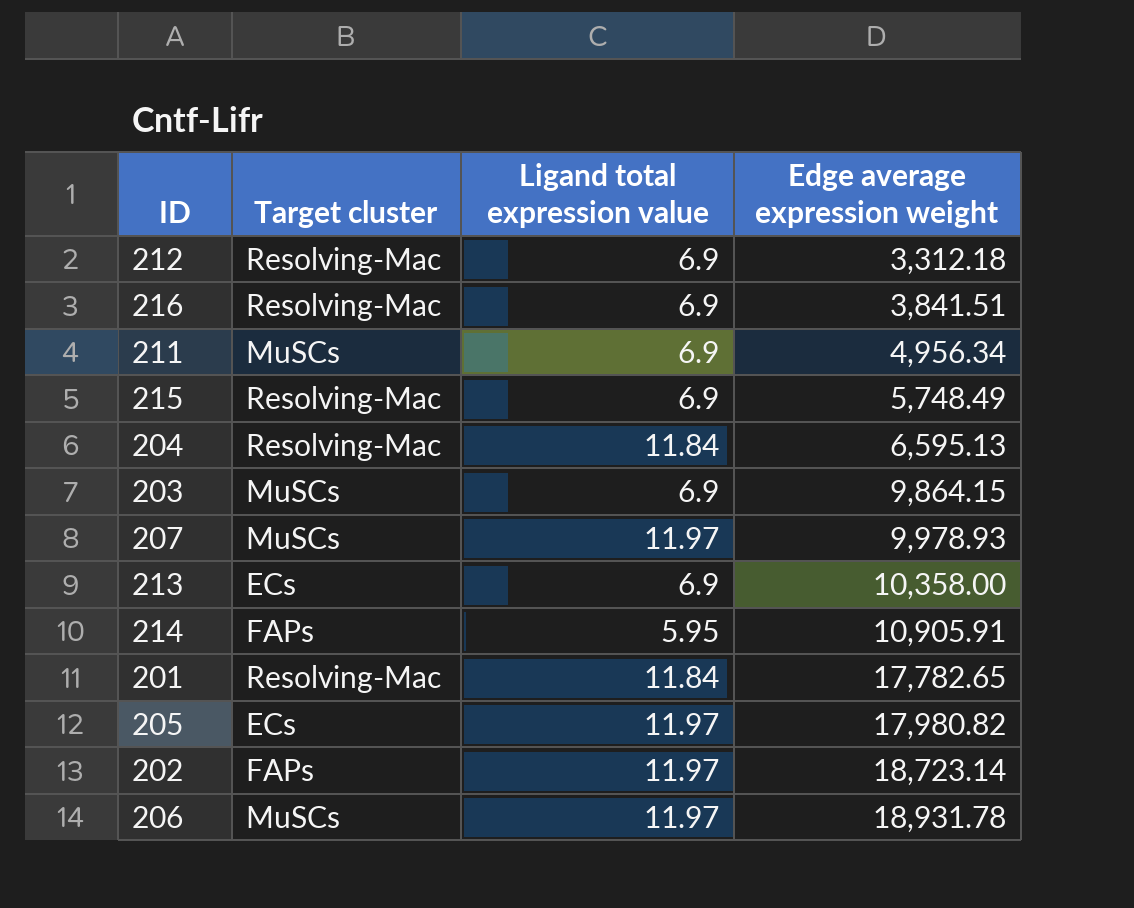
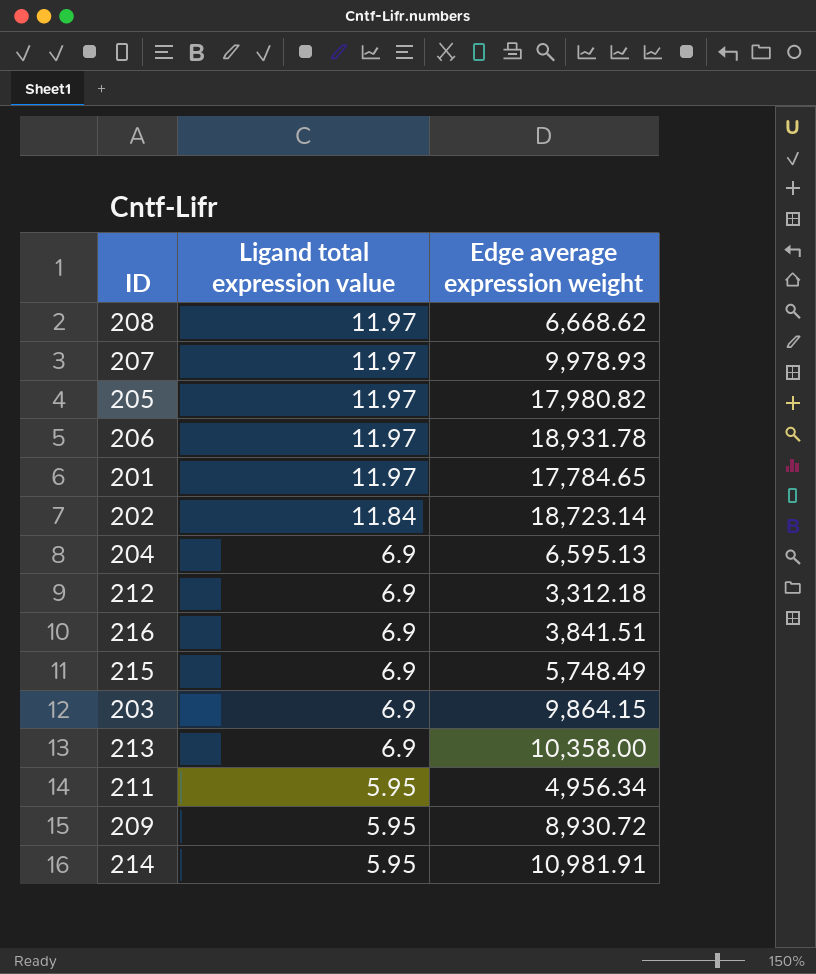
row order: Edge average expression weight ascending -> Ligand total expression value descending
column Target cluster | position: 2 -> none
row 208: none -> 11.97 | 6,668.62
201 | Ligand total expression value: 11.84 -> 11.97
201 | Edge average expression weight: 17,782.65 -> 17,784.65
202 | Ligand total expression value: 11.97 -> 11.84
204 | Ligand total expression value: 11.84 -> 6.9
211 | Ligand total expression value: 6.9 -> 5.95
row 209: none -> 5.95 | 8,930.72
214 | Edge average expression weight: 10,905.91 -> 10,981.91

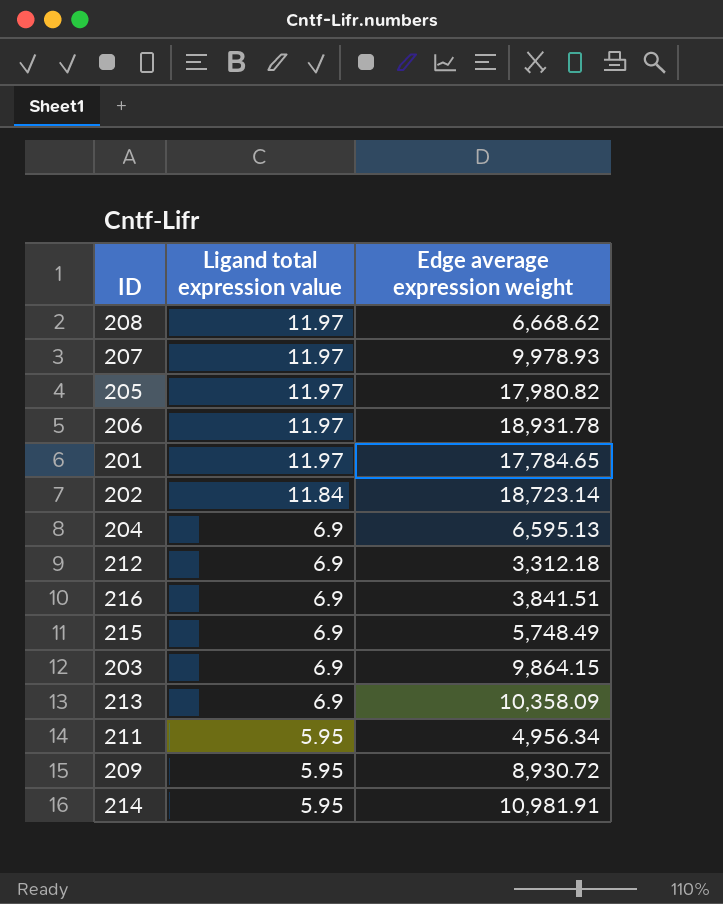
213 | Edge average expression weight: 10,358.00 -> 10,358.09

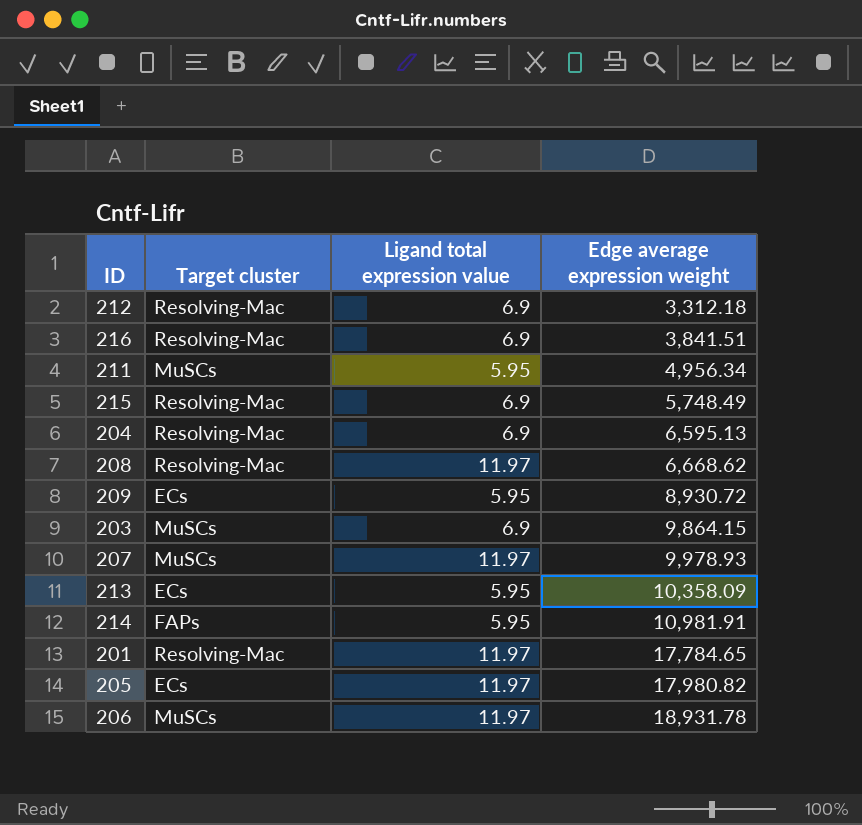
row order: Ligand total expression value descending -> Edge average expression weight ascending
column Target cluster | position: none -> 2
row 202: 11.84 | 18,723.14 -> none
213 | Ligand total expression value: 6.9 -> 5.95

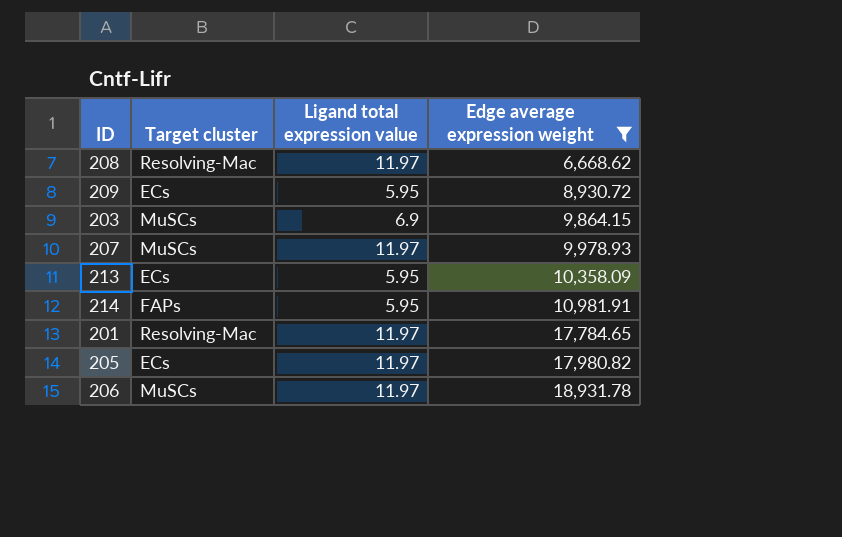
filter: none -> Edge average expression weight >= 6,668.62

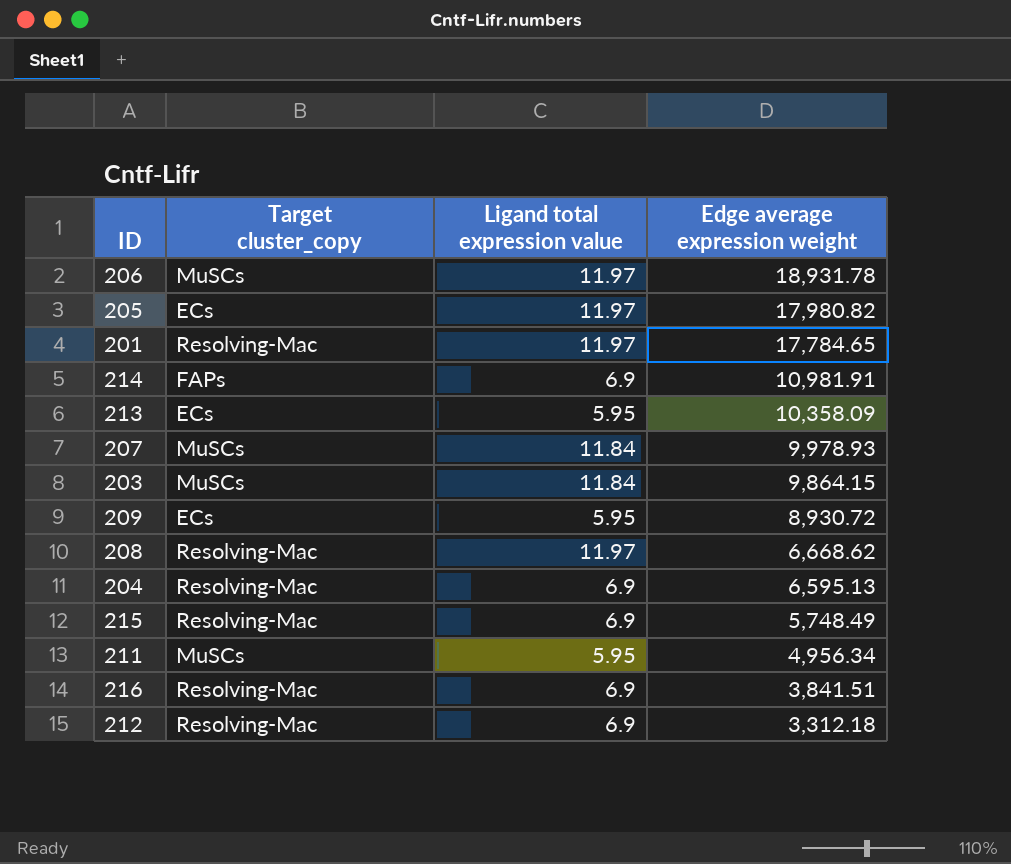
filter: Edge average expression weight >= 6,668.62 -> none
row order: Edge average expression weight ascending -> Edge average expression weight descending
column name: Target cluster -> Target cluster_copy
214 | Ligand total expression value: 5.95 -> 6.9
207 | Ligand total expression value: 11.97 -> 11.84
203 | Ligand total expression value: 6.9 -> 11.84

